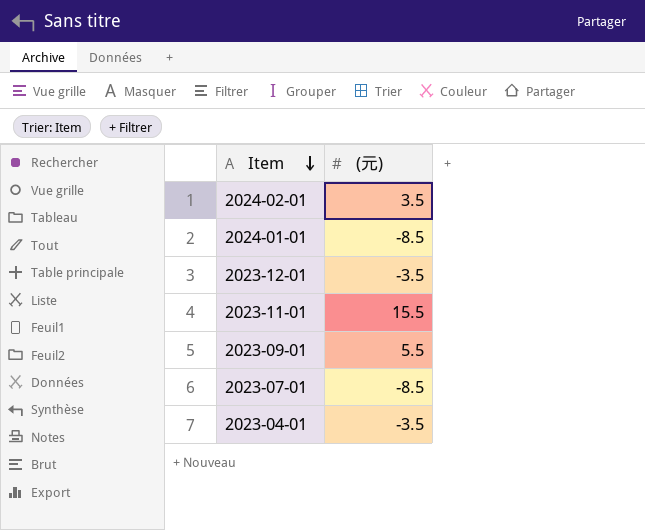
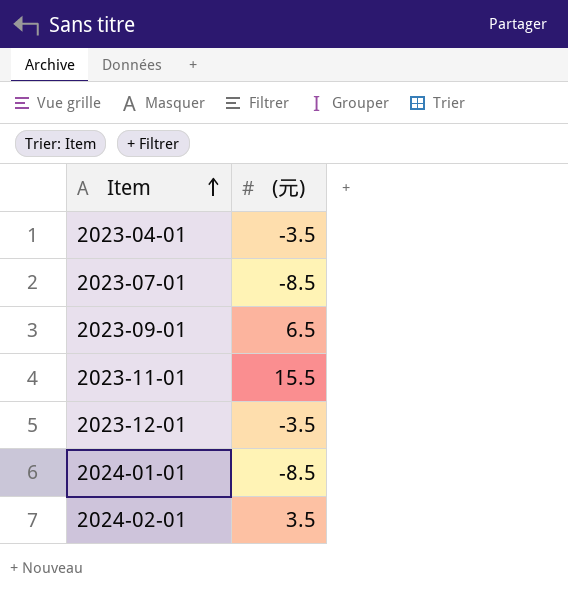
row order: Item descending -> Item ascending
2023-09-01 | (元): 5.5 -> 6.5

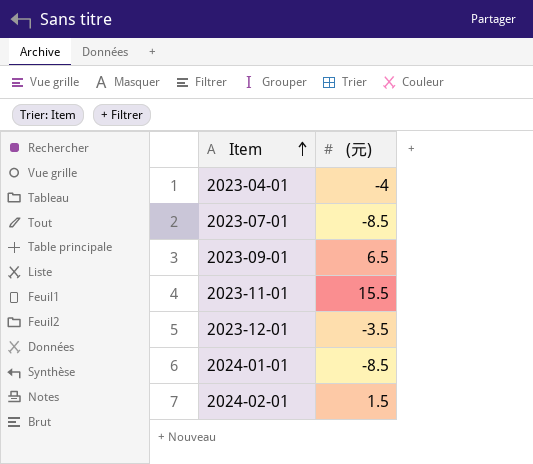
2023-04-01 | (元): -3.5 -> -4
2024-02-01 | (元): 3.5 -> 1.5

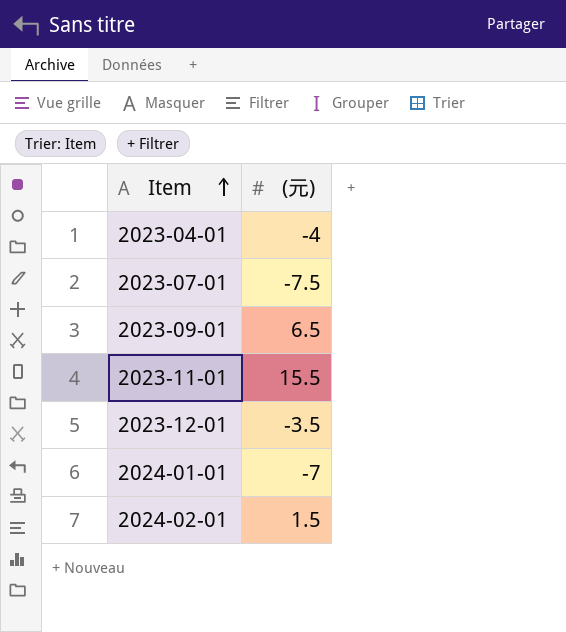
2023-07-01 | (元): -8.5 -> -7.5
2024-01-01 | (元): -8.5 -> -7

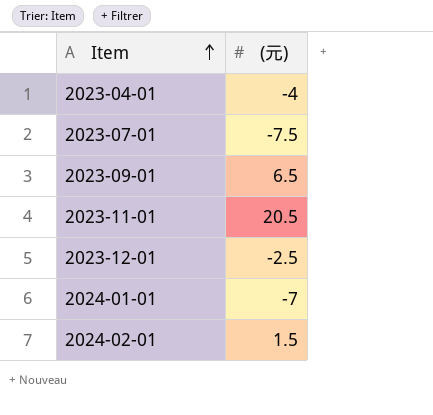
2023-11-01 | (元): 15.5 -> 20.5
2023-12-01 | (元): -3.5 -> -2.5

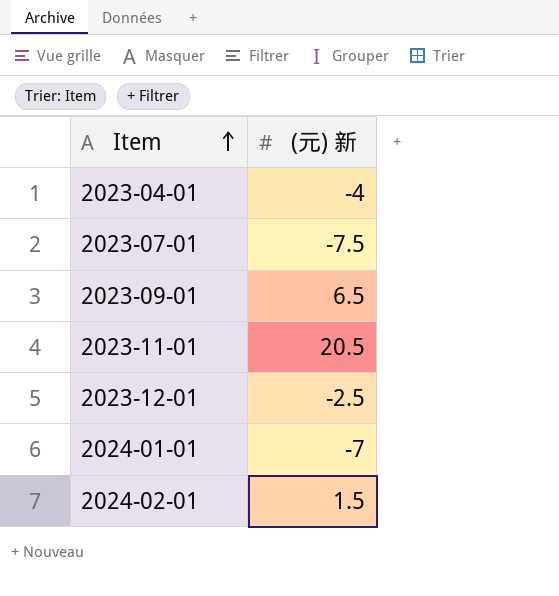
column name: (元) -> (元) 新

